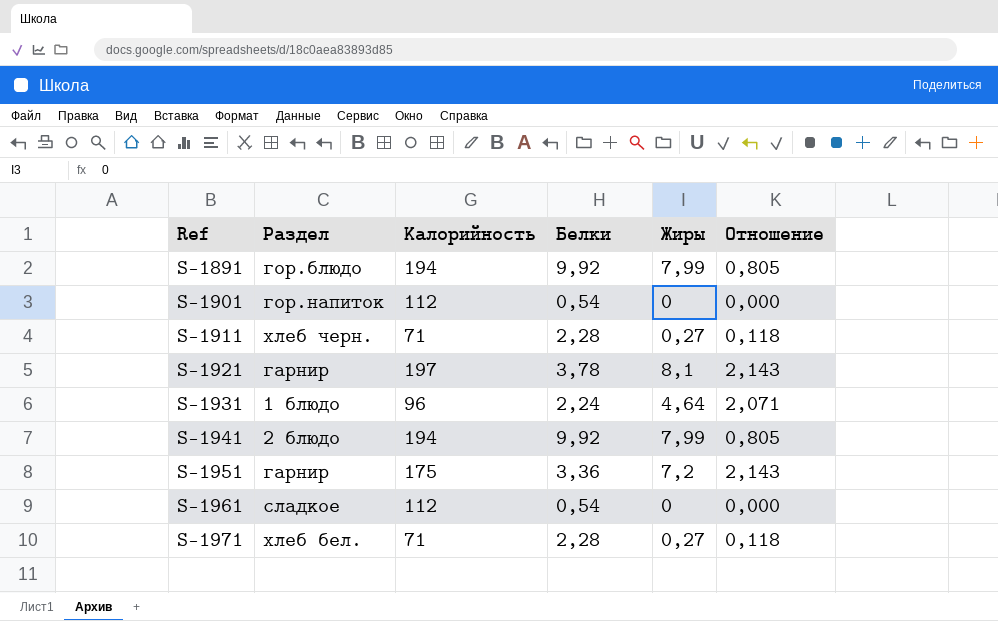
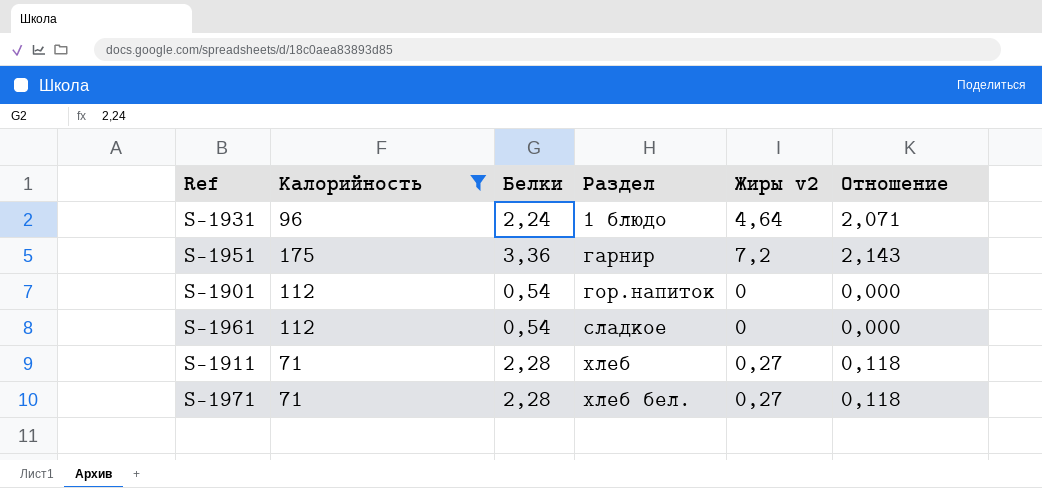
filter: none -> Калорийность <= 175
row order: Ref ascending -> Раздел ascending
column Раздел | position: 2 -> 4
column name: Жиры -> Жиры v2
S-1911 | Раздел: хлеб черн. -> хлеб

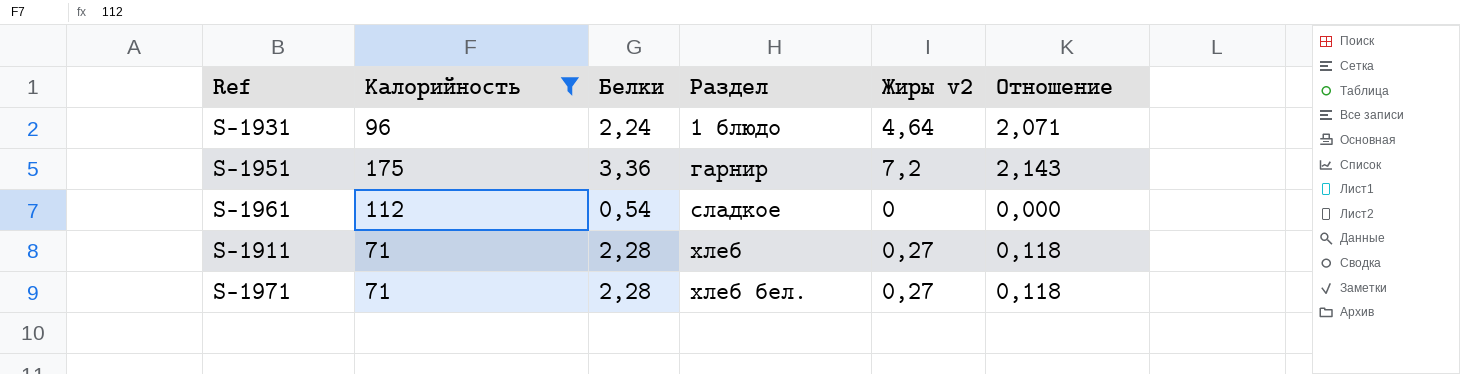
row S-1901: 112 | 0,54 | гор.напиток | 0 | 0,000 -> none

